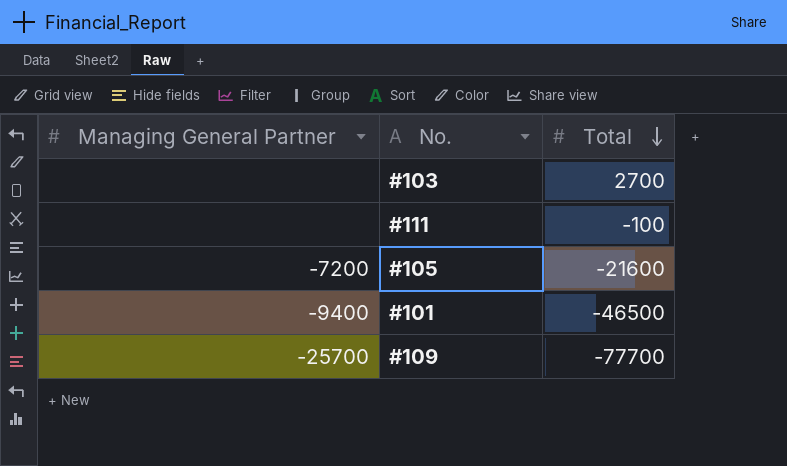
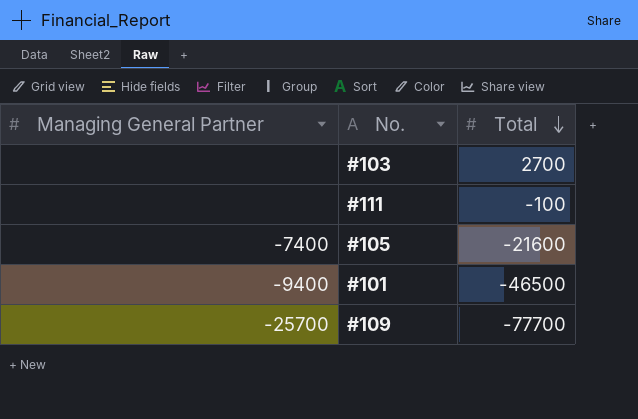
#105 | Managing General Partner: -7200 -> -7400

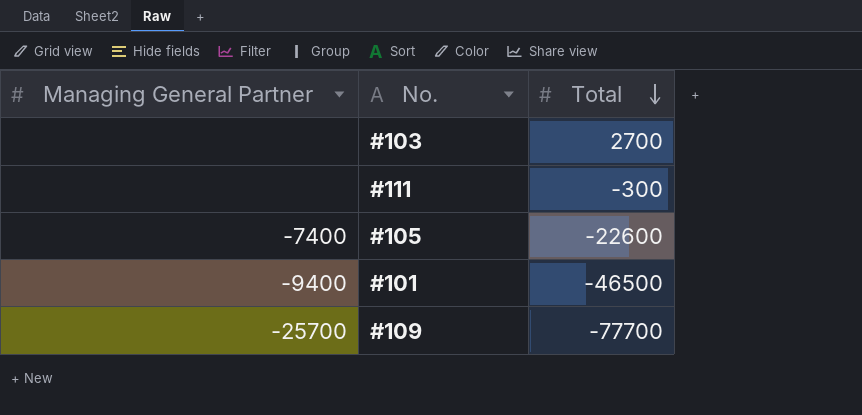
#111 | Total: -100 -> -300
#105 | Total: -21600 -> -22600

